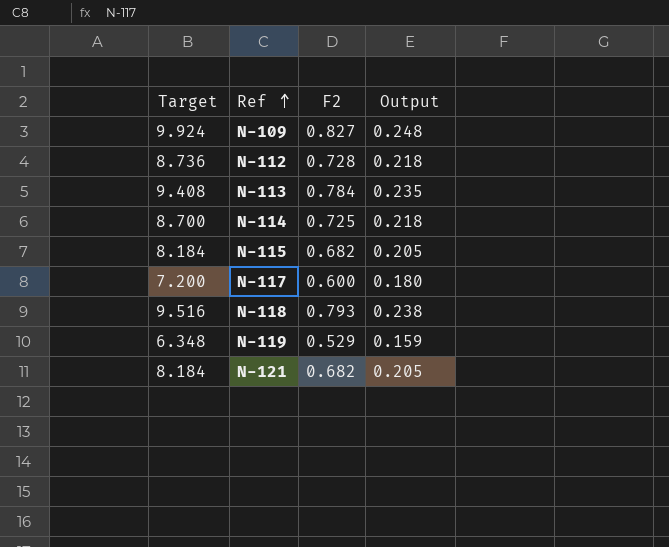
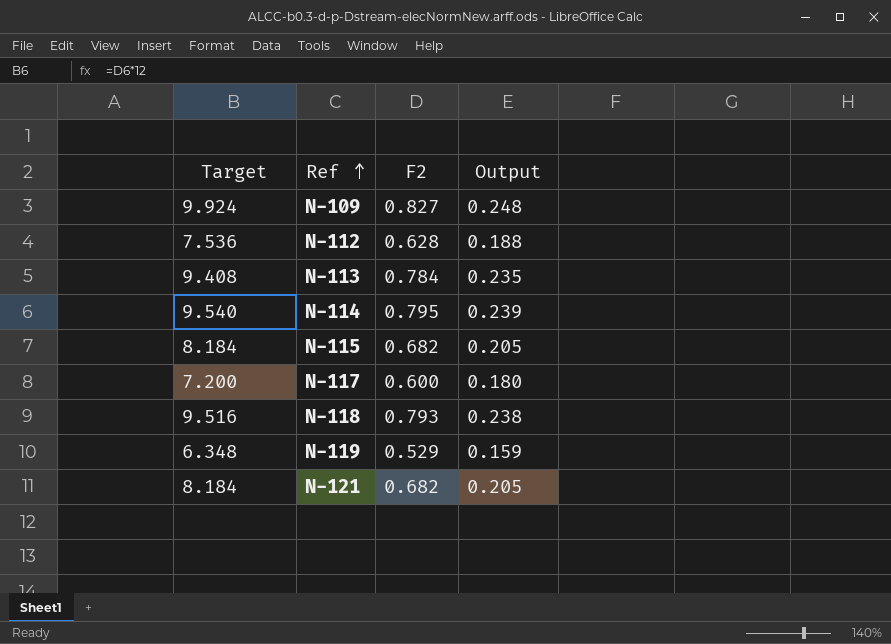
N-112 | Target: 8.736 -> 7.536
N-112 | F2: 0.728 -> 0.628
N-112 | Output: 0.218 -> 0.188
N-114 | Target: 8.700 -> 9.540
N-114 | F2: 0.725 -> 0.795
N-114 | Output: 0.218 -> 0.239

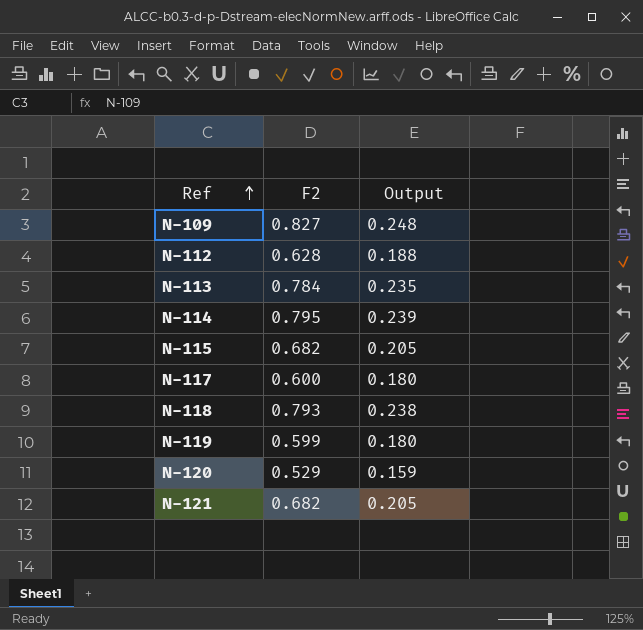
column Target | formula: [F2] * 12 -> none
N-119 | F2: 0.529 -> 0.599
N-119 | Output: 0.159 -> 0.180
row N-120: none -> 0.529 | 0.159

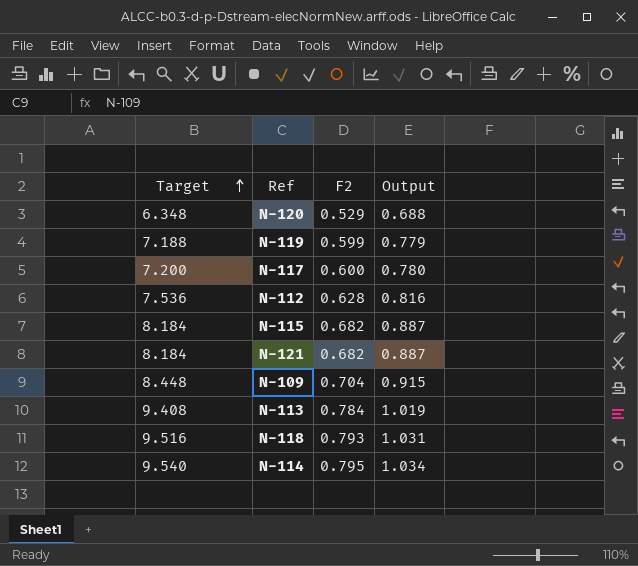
row order: Ref ascending -> Target ascending
column Target | formula: none -> [F2] * 12
column Output | formula: [F2] * 0.3 -> [F2] * 1.3
N-109 | F2: 0.827 -> 0.704

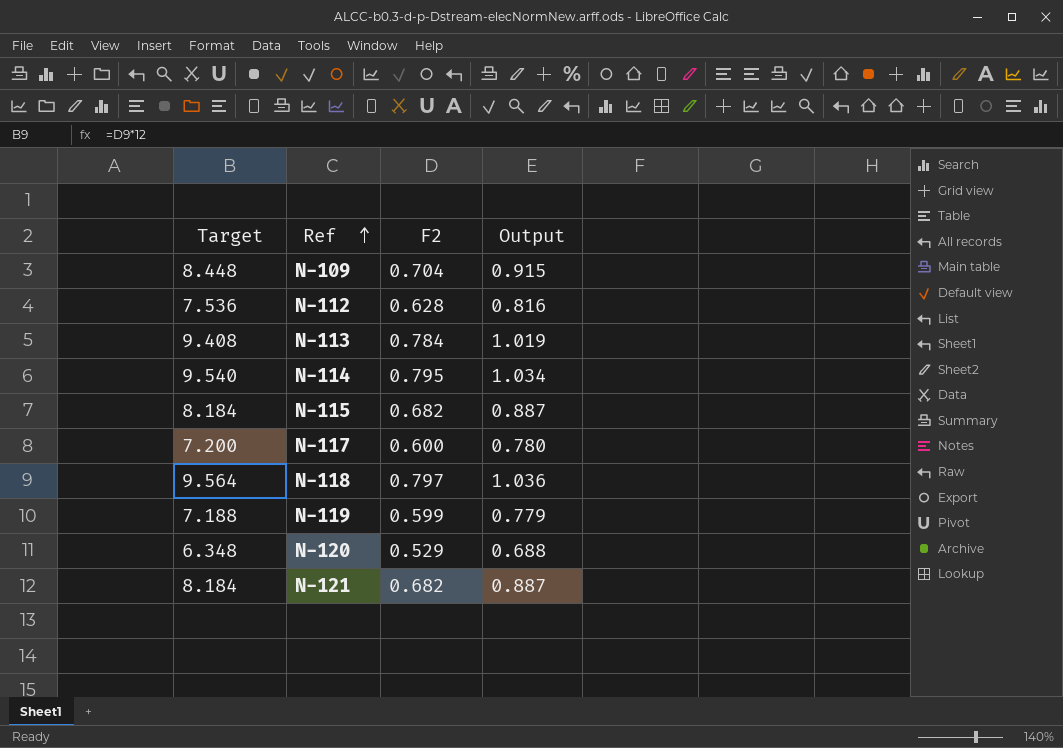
row order: Target ascending -> Ref ascending
N-118 | Target: 9.516 -> 9.564
N-118 | F2: 0.793 -> 0.797
N-118 | Output: 1.031 -> 1.036

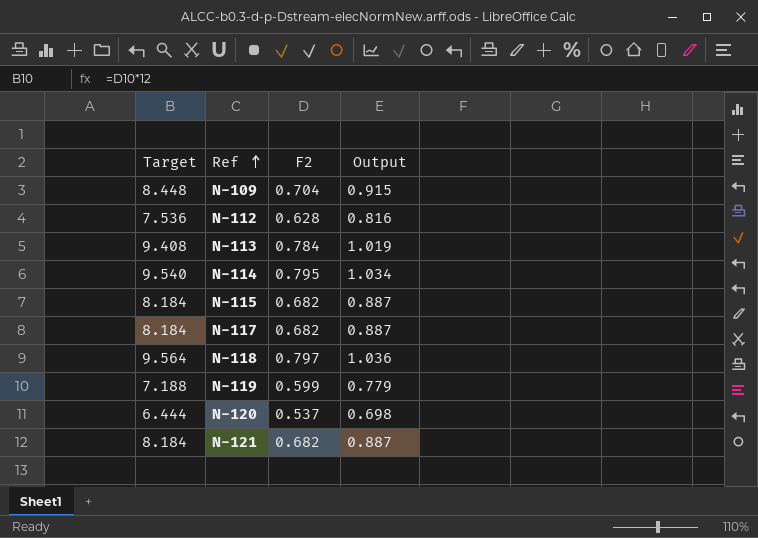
N-117 | Target: 7.200 -> 8.184
N-117 | F2: 0.600 -> 0.682
N-117 | Output: 0.780 -> 0.887
N-120 | Target: 6.348 -> 6.444
N-120 | F2: 0.529 -> 0.537
N-120 | Output: 0.688 -> 0.698

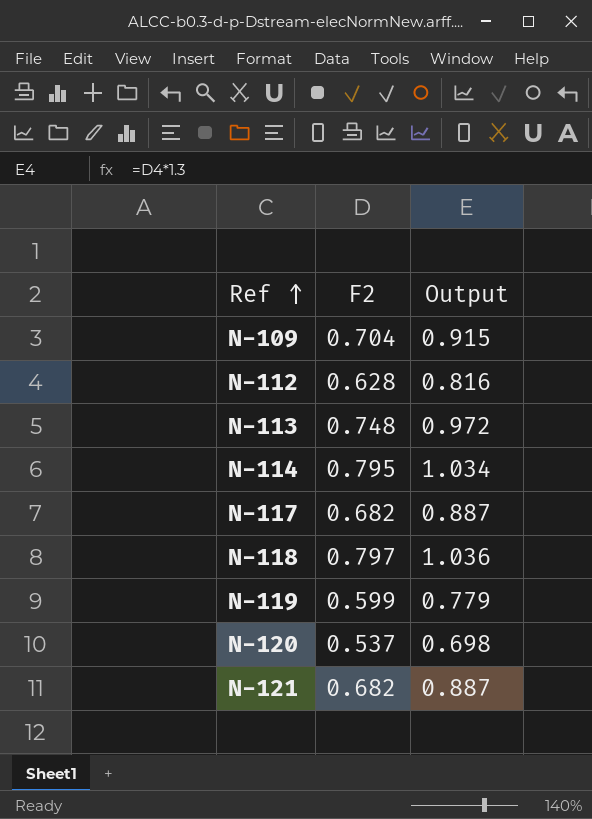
column Target | formula: [F2] * 12 -> none
row N-115: 8.184 | 0.682 | 0.887 -> none
N-113 | F2: 0.784 -> 0.748
N-113 | Output: 1.019 -> 0.972

